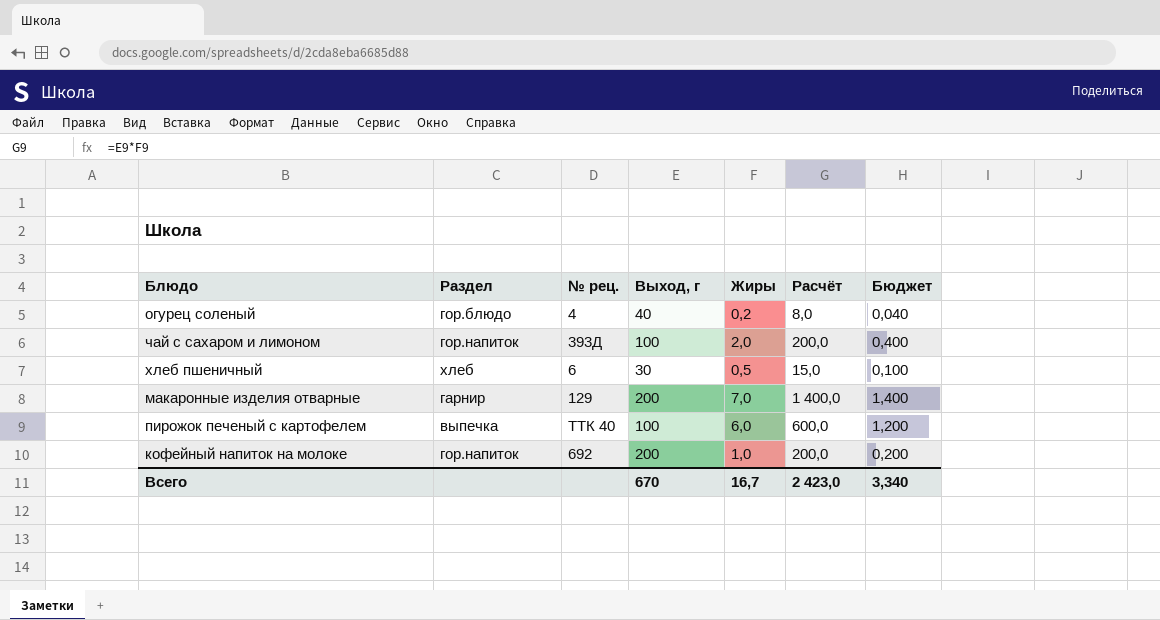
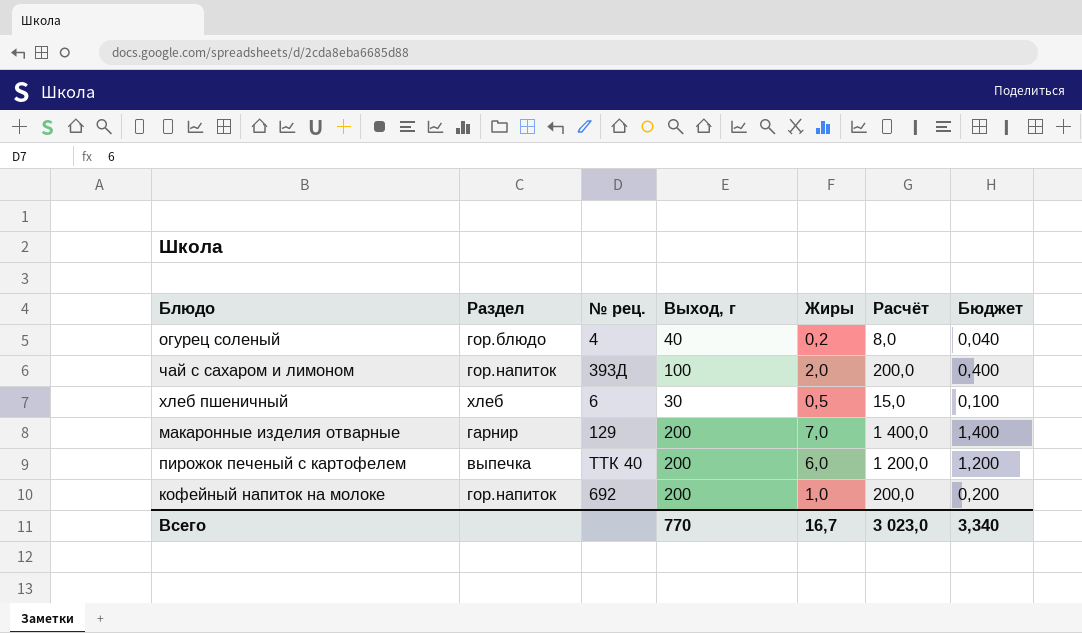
пирожок печеный с картофелем | Выход, г: 100 -> 200
пирожок печеный с картофелем | Расчёт: 600,0 -> 1 200,0
Всего | Выход, г: 670 -> 770
Всего | Расчёт: 2 423,0 -> 3 023,0

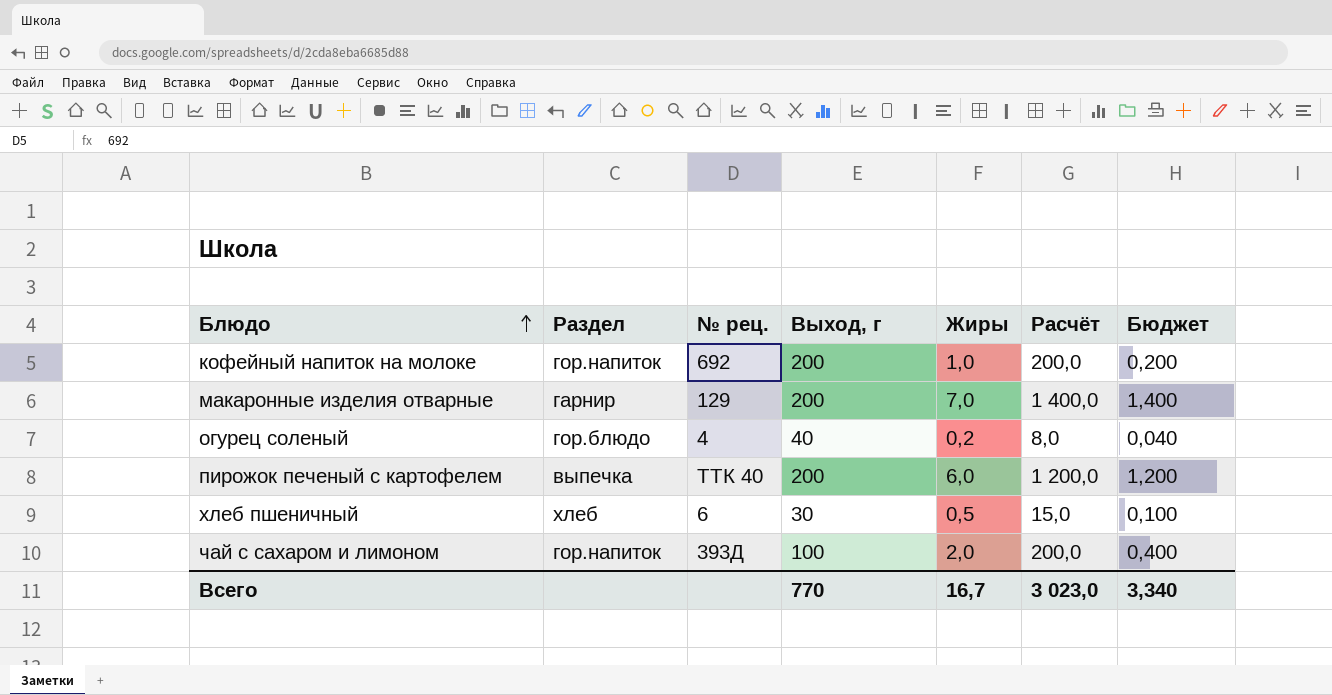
row order: none -> Блюдо ascending

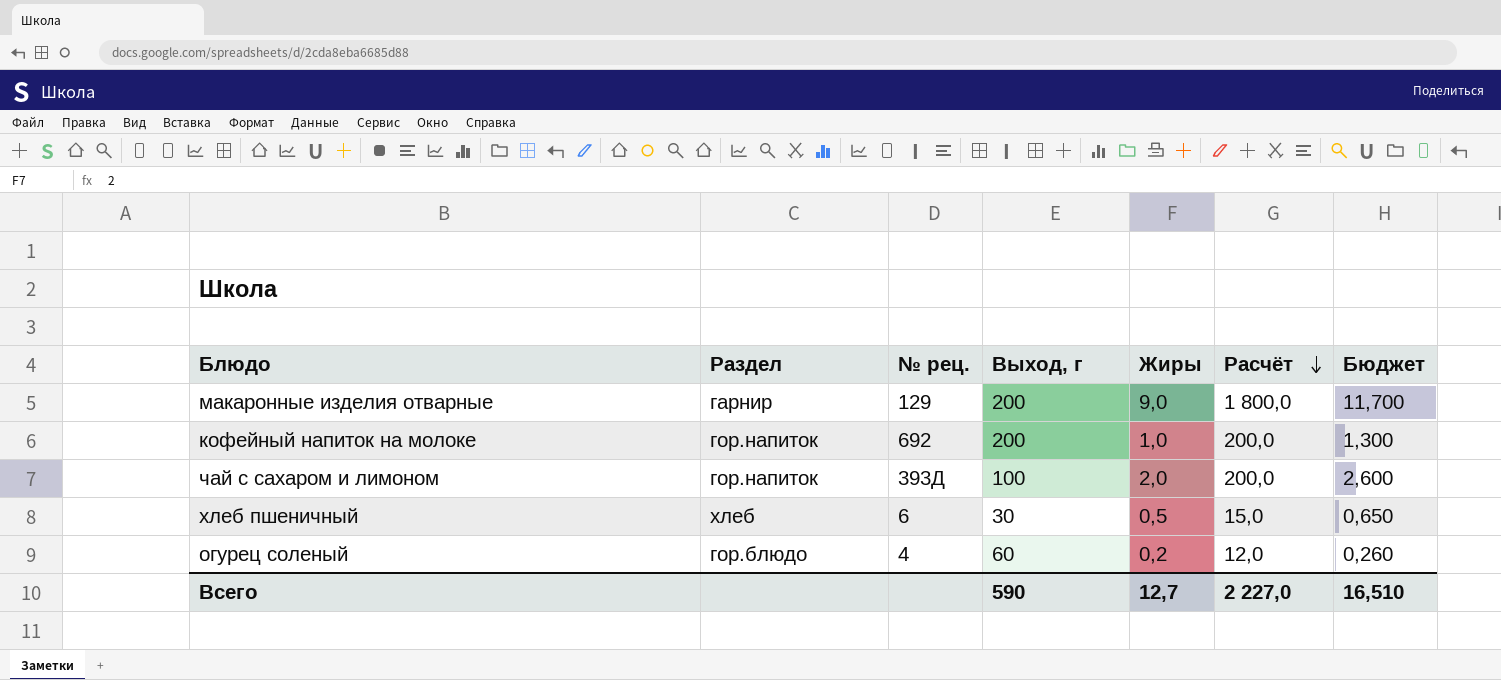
row order: Блюдо ascending -> Расчёт descending
column Бюджет | formula: [Жиры] * 0,2 -> [Жиры] * 1,3
row пирожок печеный с картофелем: выпечка | ТТК 40 | 200 | 6,0 | 1 200,0 | 1,200 -> none
макаронные изделия отварные | Жиры: 7,0 -> 9,0
макаронные изделия отварные | Расчёт: 1 400,0 -> 1 800,0
огурец соленый | Выход, г: 40 -> 60
огурец соленый | Расчёт: 8,0 -> 12,0
Всего | Выход, г: 770 -> 590
Всего | Жиры: 16,7 -> 12,7
Всего | Расчёт: 3 023,0 -> 2 227,0
Всего | Бюджет: 3,340 -> 16,510

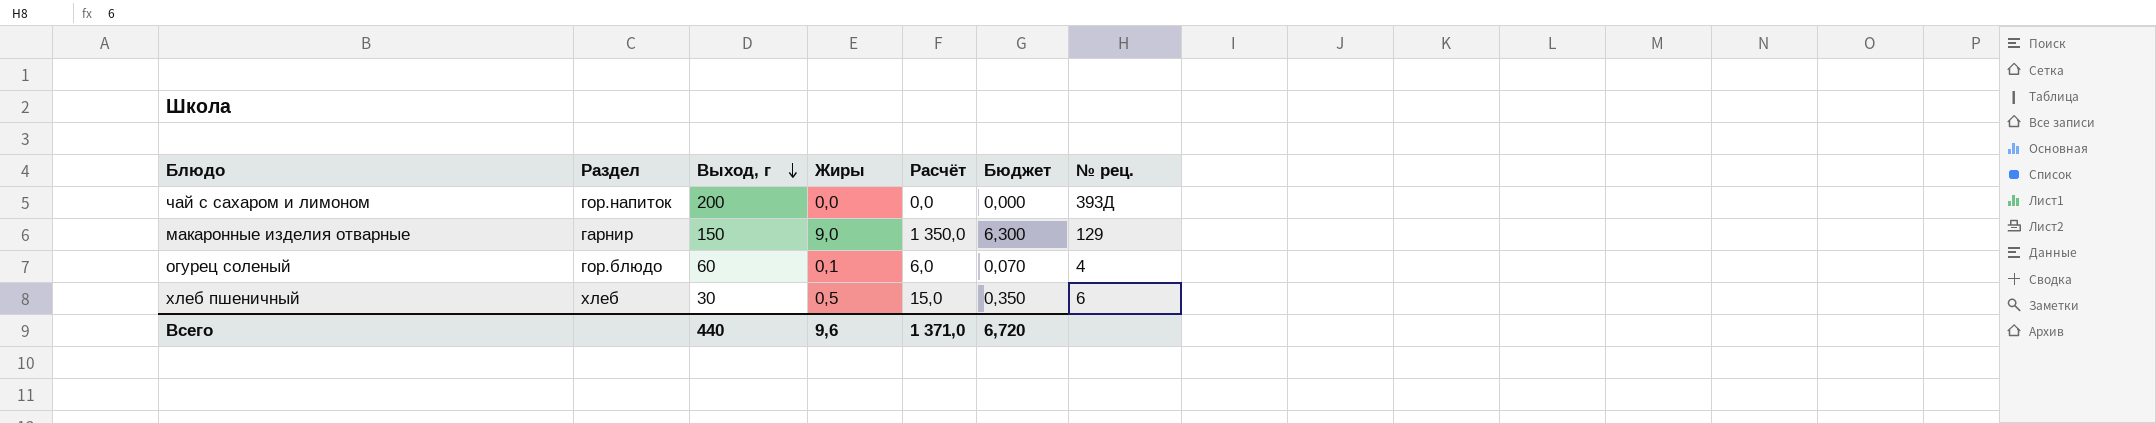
row order: Расчёт descending -> Выход, г descending
column Бюджет | formula: [Жиры] * 1,3 -> [Жиры] * 0,7
column № рец. | position: 3 -> 7
row кофейный напиток на молоке: гор.напиток | 692 | 200 | 1,0 | 200,0 | 1,300 -> none
чай с сахаром и лимоном | Выход, г: 100 -> 200
чай с сахаром и лимоном | Жиры: 2,0 -> 0,0
чай с сахаром и лимоном | Расчёт: 200,0 -> 0,0
макаронные изделия отварные | Выход, г: 200 -> 150
макаронные изделия отварные | Расчёт: 1 800,0 -> 1 350,0
огурец соленый | Жиры: 0,2 -> 0,1
огурец соленый | Расчёт: 12,0 -> 6,0
Всего | Выход, г: 590 -> 440
Всего | Жиры: 12,7 -> 9,6
Всего | Расчёт: 2 227,0 -> 1 371,0
Всего | Бюджет: 16,510 -> 6,720

